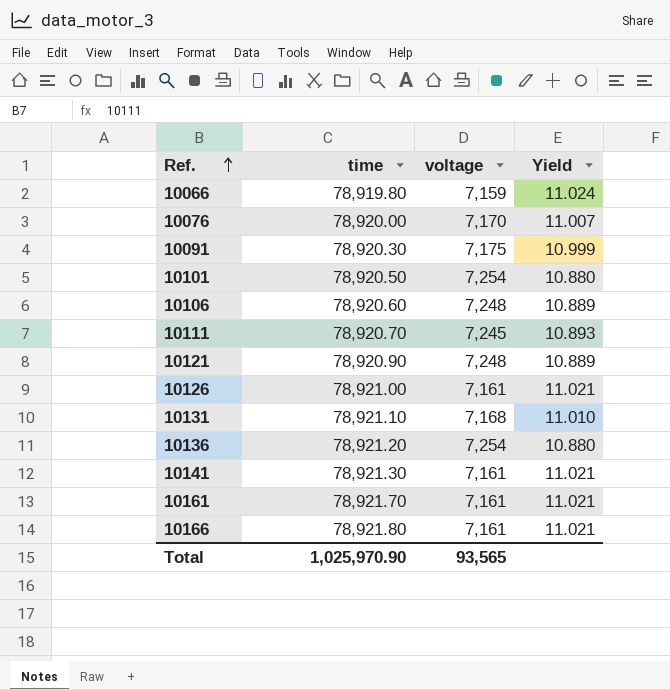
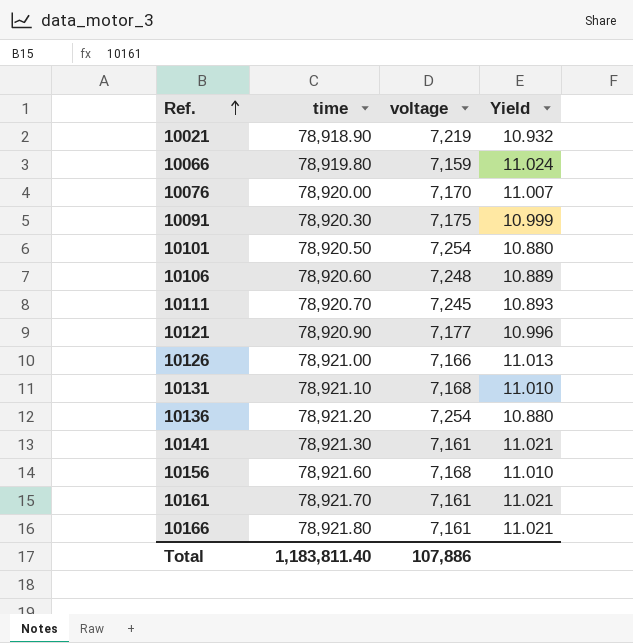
row 10021: none -> 78,918.90 | 7,219 | 10.932
10121 | voltage: 7,248 -> 7,177
10121 | Yield: 10.889 -> 10.996
10126 | voltage: 7,161 -> 7,166
10126 | Yield: 11.021 -> 11.013
row 10156: none -> 78,921.60 | 7,168 | 11.010
Total | time: 1,025,970.90 -> 1,183,811.40
Total | voltage: 93,565 -> 107,886

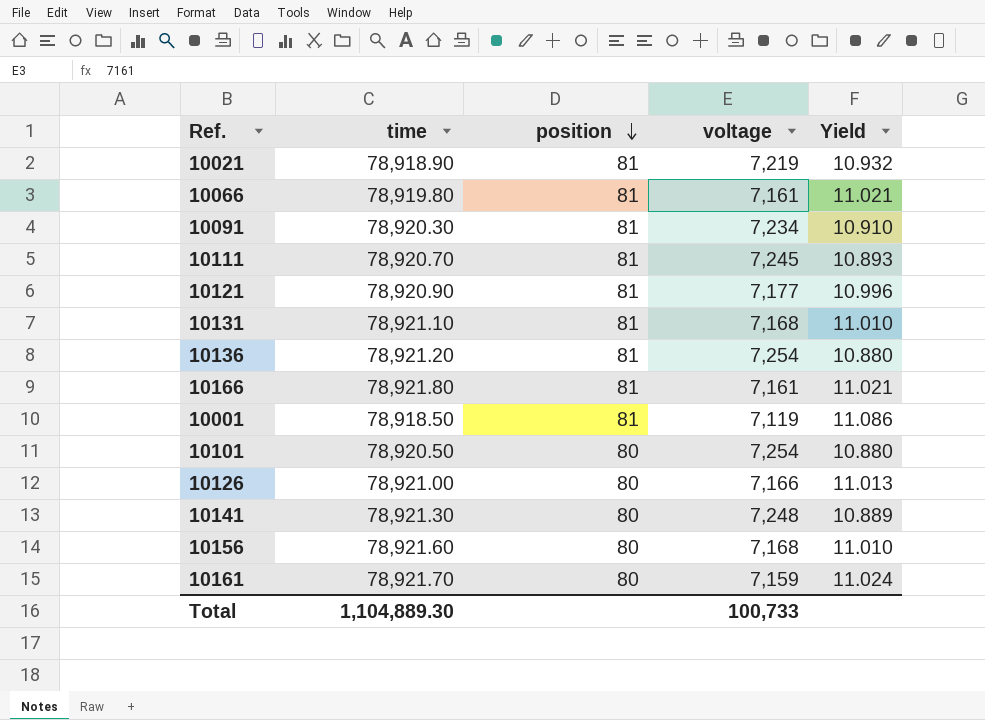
row order: Ref. ascending -> position descending
column position | position: none -> 3
row 10076: 78,920.00 | 7,170 | 11.007 -> none
row 10106: 78,920.60 | 7,248 | 10.889 -> none
10066 | voltage: 7,159 -> 7,161
10066 | Yield: 11.024 -> 11.021
10091 | voltage: 7,175 -> 7,234
10091 | Yield: 10.999 -> 10.910
row 10001: none -> 78,918.50 | 81 | 7,119 | 11.086
10141 | voltage: 7,161 -> 7,248
10141 | Yield: 11.021 -> 10.889
10161 | voltage: 7,161 -> 7,159
10161 | Yield: 11.021 -> 11.024
Total | time: 1,183,811.40 -> 1,104,889.30
Total | voltage: 107,886 -> 100,733

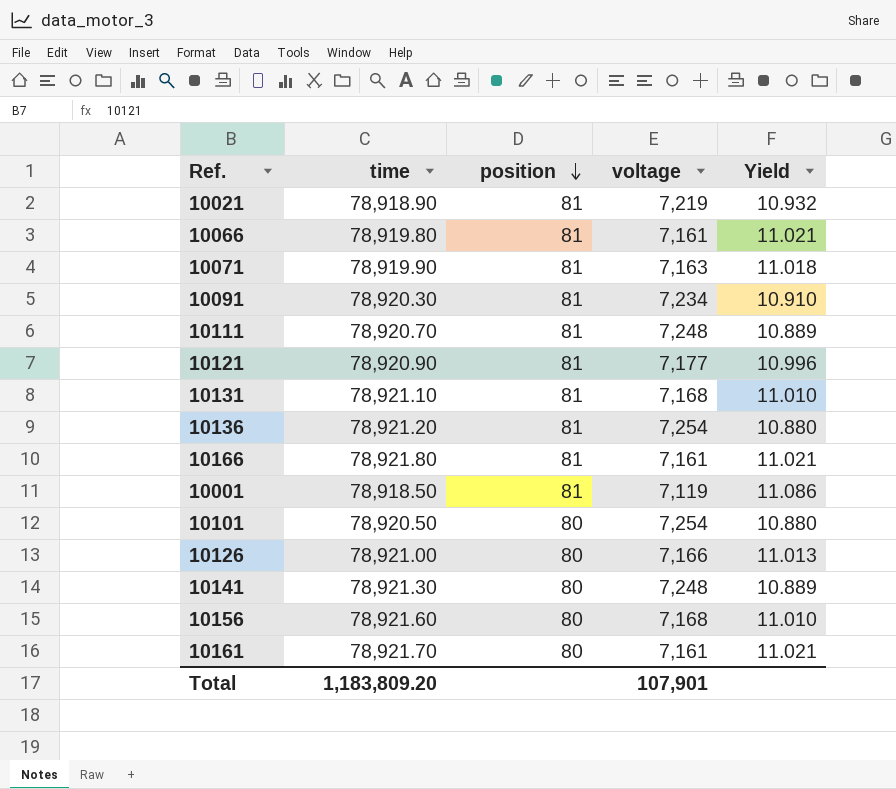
row 10071: none -> 78,919.90 | 81 | 7,163 | 11.018
10111 | voltage: 7,245 -> 7,248
10111 | Yield: 10.893 -> 10.889
10161 | voltage: 7,159 -> 7,161
10161 | Yield: 11.024 -> 11.021
Total | time: 1,104,889.30 -> 1,183,809.20
Total | voltage: 100,733 -> 107,901

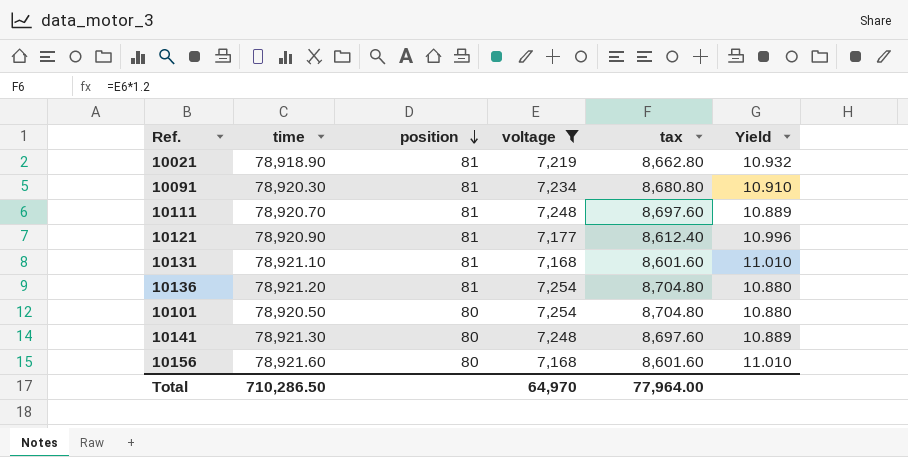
filter: none -> voltage >= 7,168
column tax | formula: none -> [voltage] * 1.2
Total | time: 1,183,809.20 -> 710,286.50
Total | voltage: 107,901 -> 64,970

